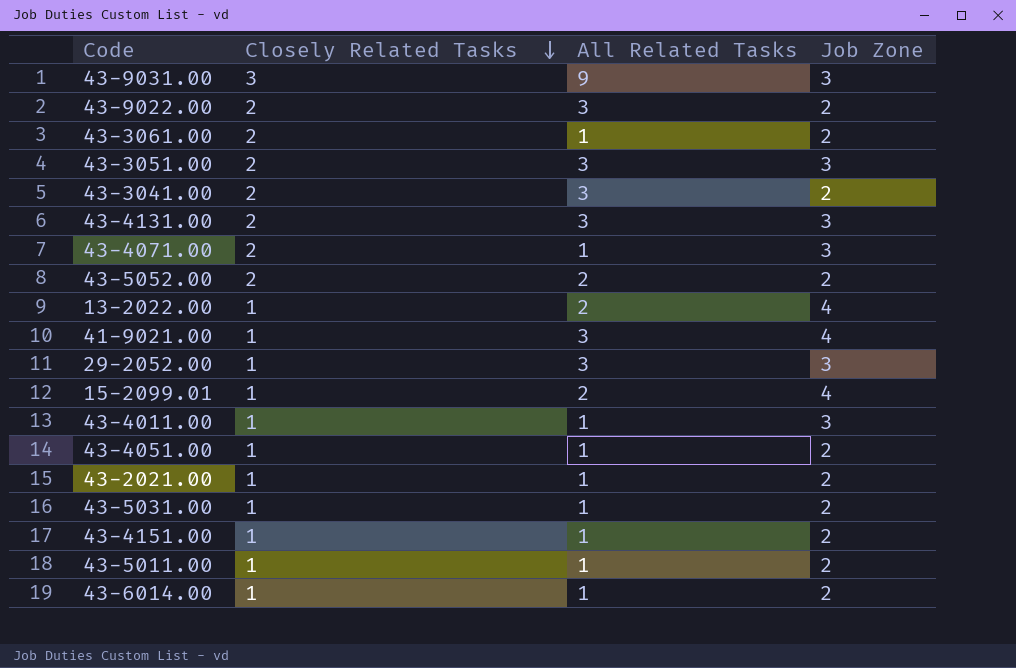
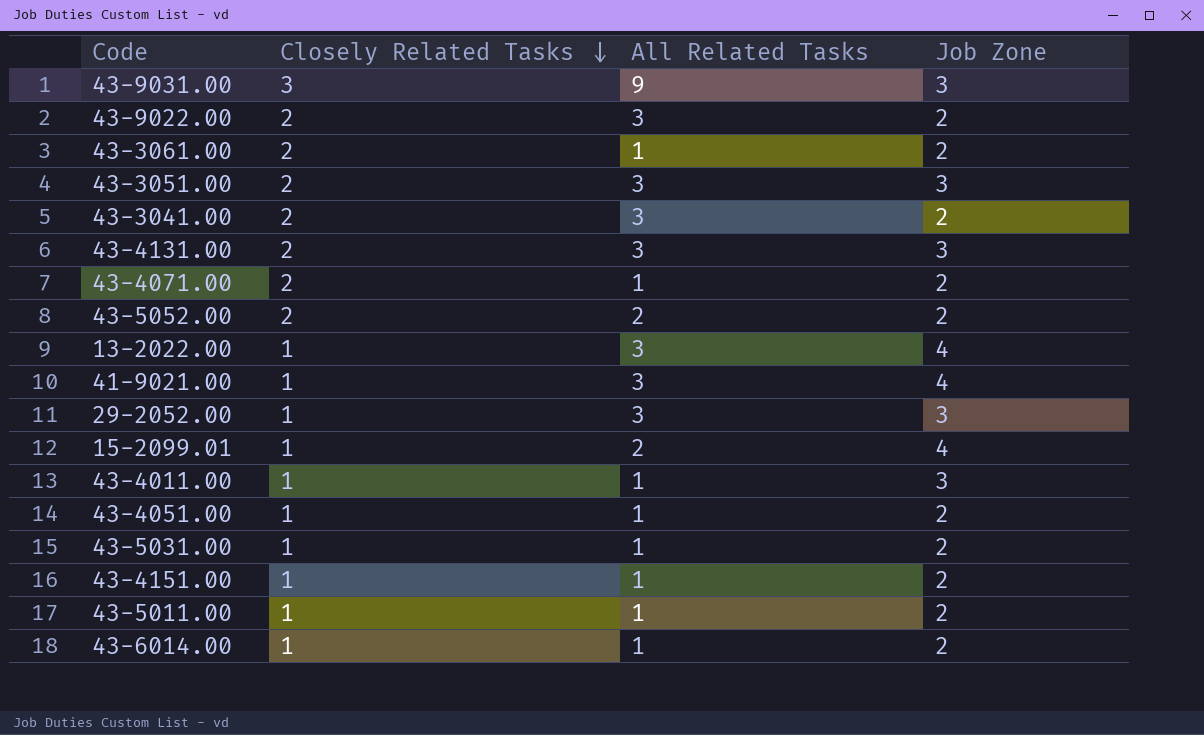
row 43-2021.00: 1 | 1 | 2 -> none
43-4071.00 | Job Zone: 3 -> 2
13-2022.00 | All Related Tasks: 2 -> 3

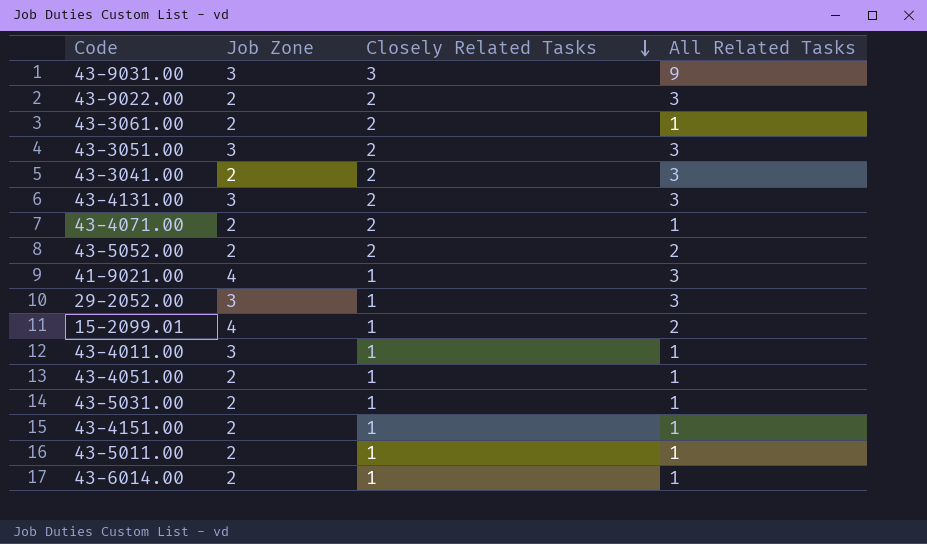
column Job Zone | position: 4 -> 2
row 13-2022.00: 1 | 3 | 4 -> none

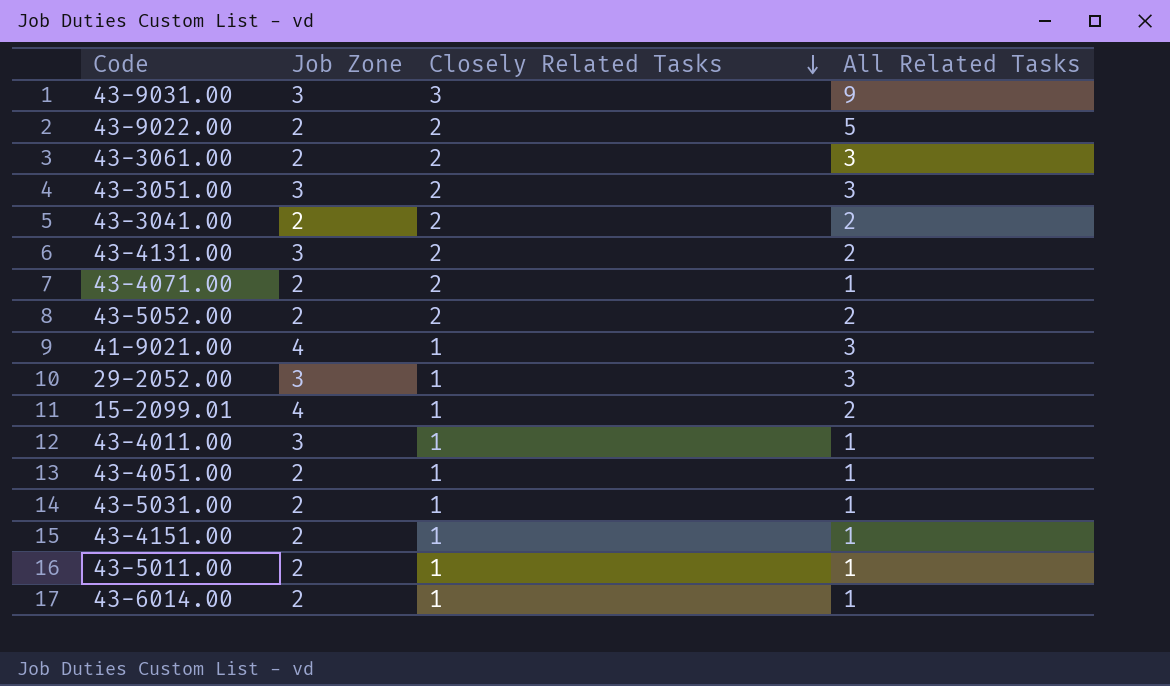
43-9022.00 | All Related Tasks: 3 -> 5
43-3061.00 | All Related Tasks: 1 -> 3
43-3041.00 | All Related Tasks: 3 -> 2
43-4131.00 | All Related Tasks: 3 -> 2

